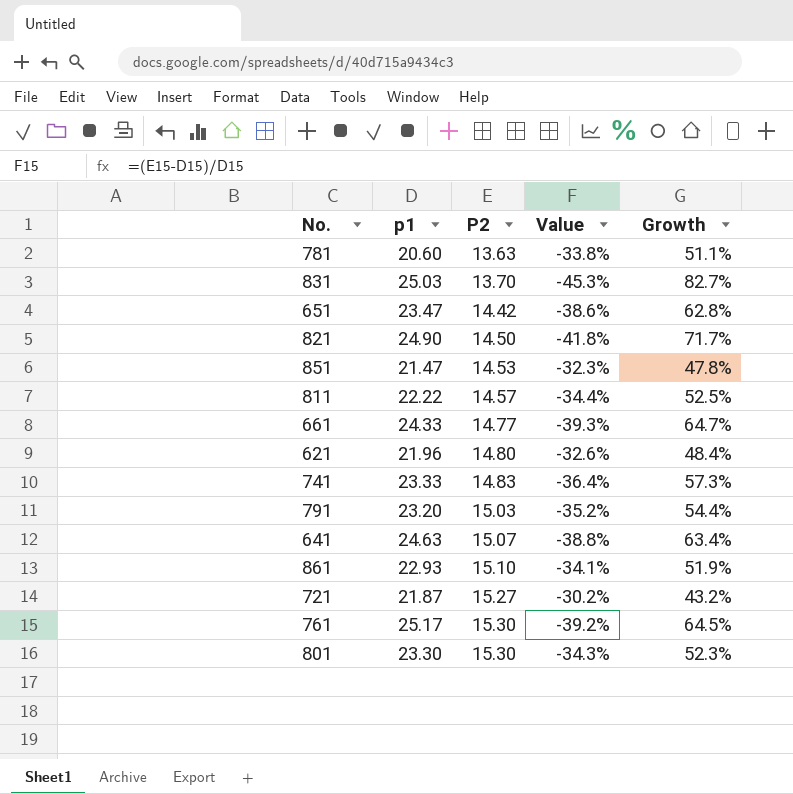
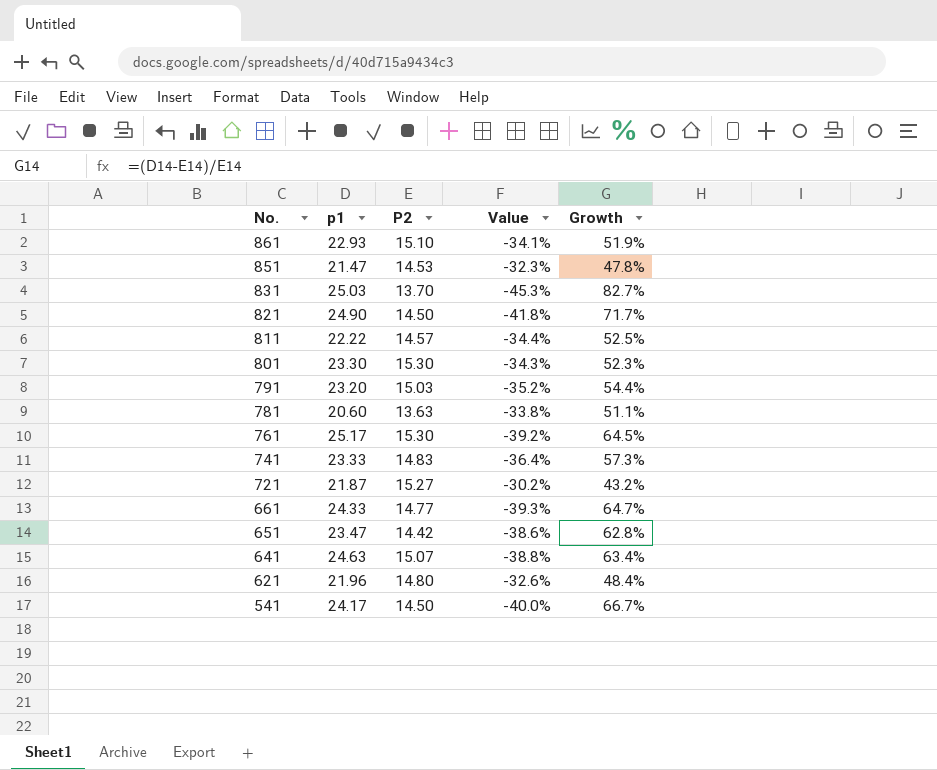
row order: P2 ascending -> No. descending
row 541: none -> 24.17 | 14.50 | -40.0% | 66.7%

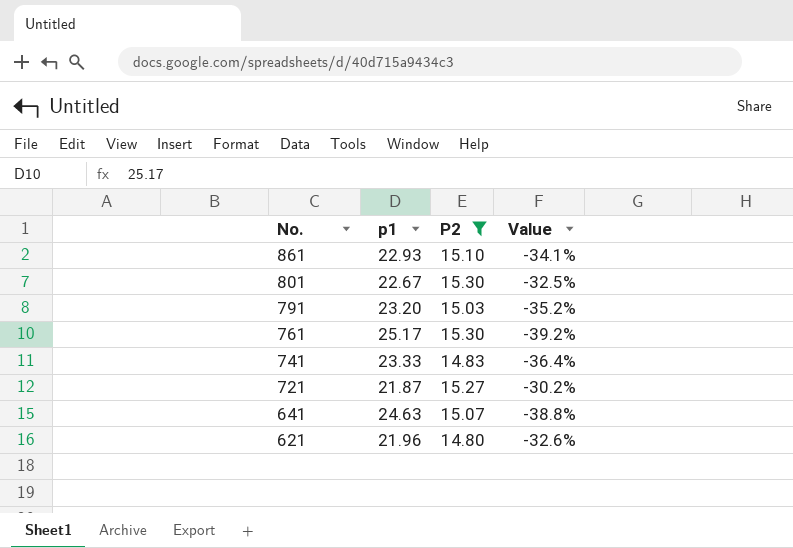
filter: none -> P2 >= 14.80
column Growth | formula: ([p1] - [P2]) / [P2] -> none
801 | p1: 23.30 -> 22.67
801 | Value: -34.3% -> -32.5%

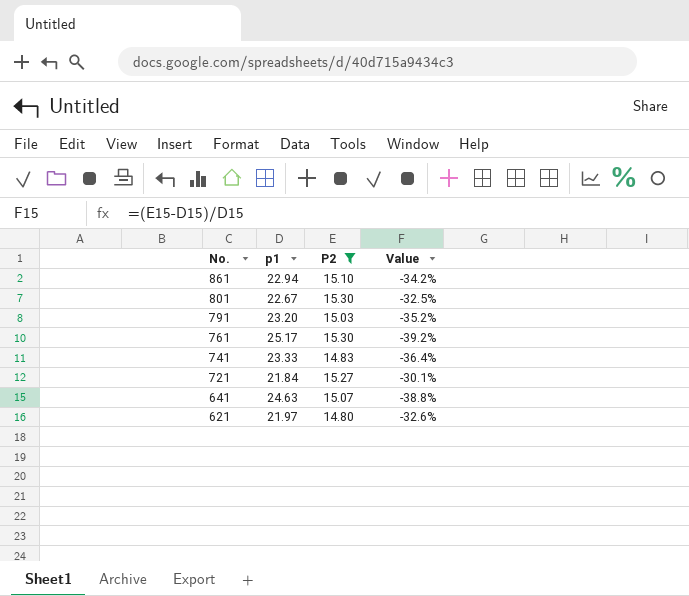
861 | p1: 22.93 -> 22.94
861 | Value: -34.1% -> -34.2%
721 | p1: 21.87 -> 21.84
721 | Value: -30.2% -> -30.1%
621 | p1: 21.96 -> 21.97

